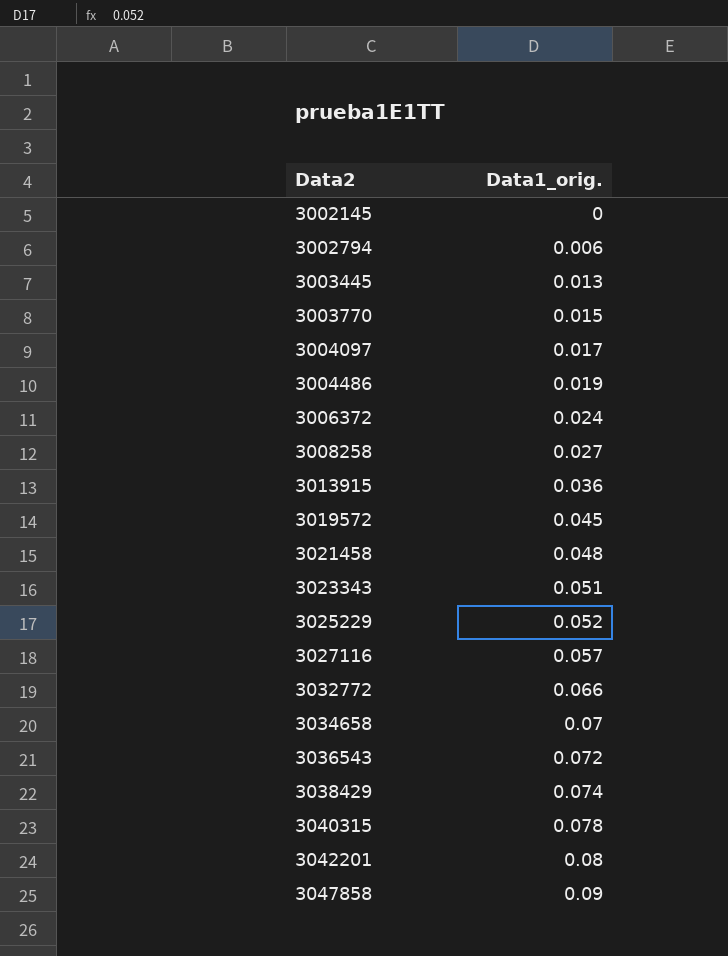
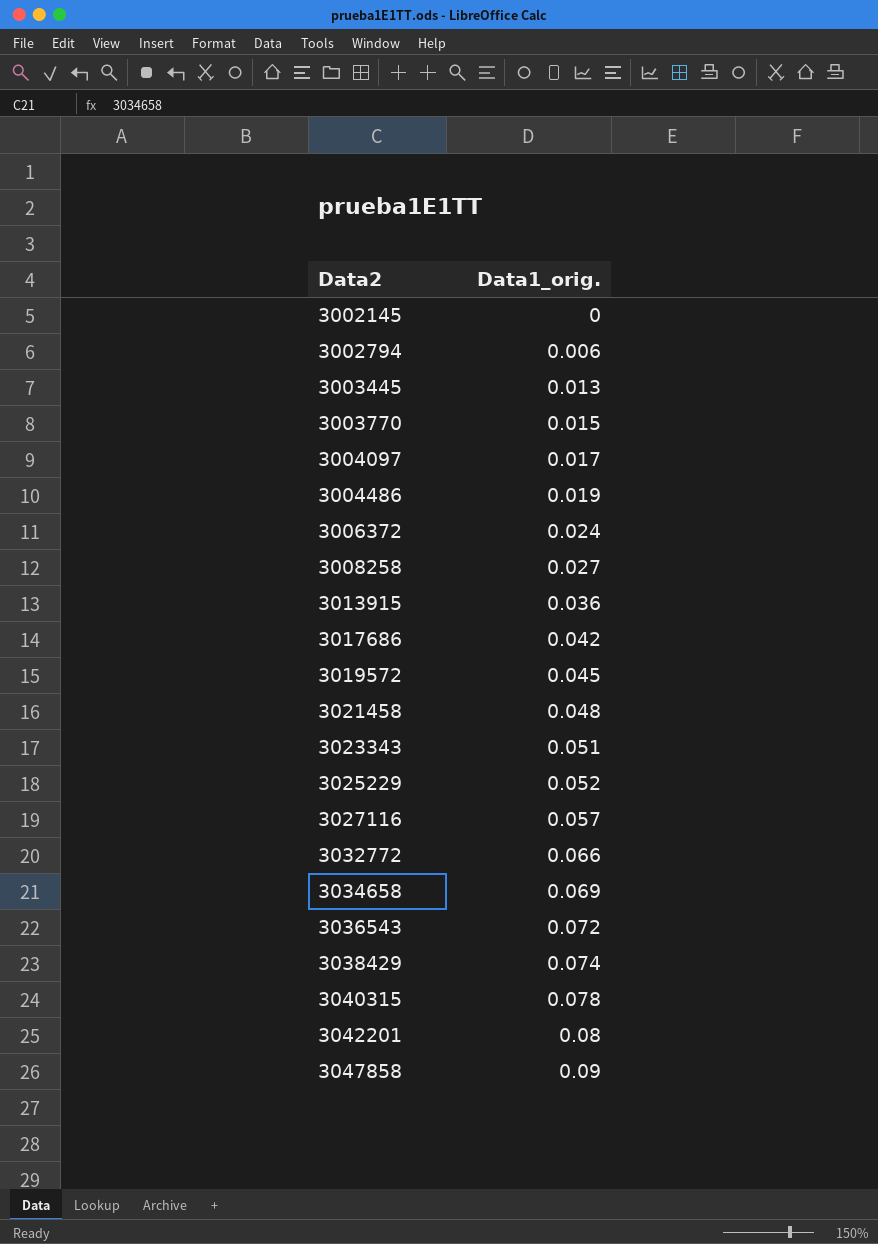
row 3017686: none -> 0.042
3034658 | Data1_orig.: 0.07 -> 0.069

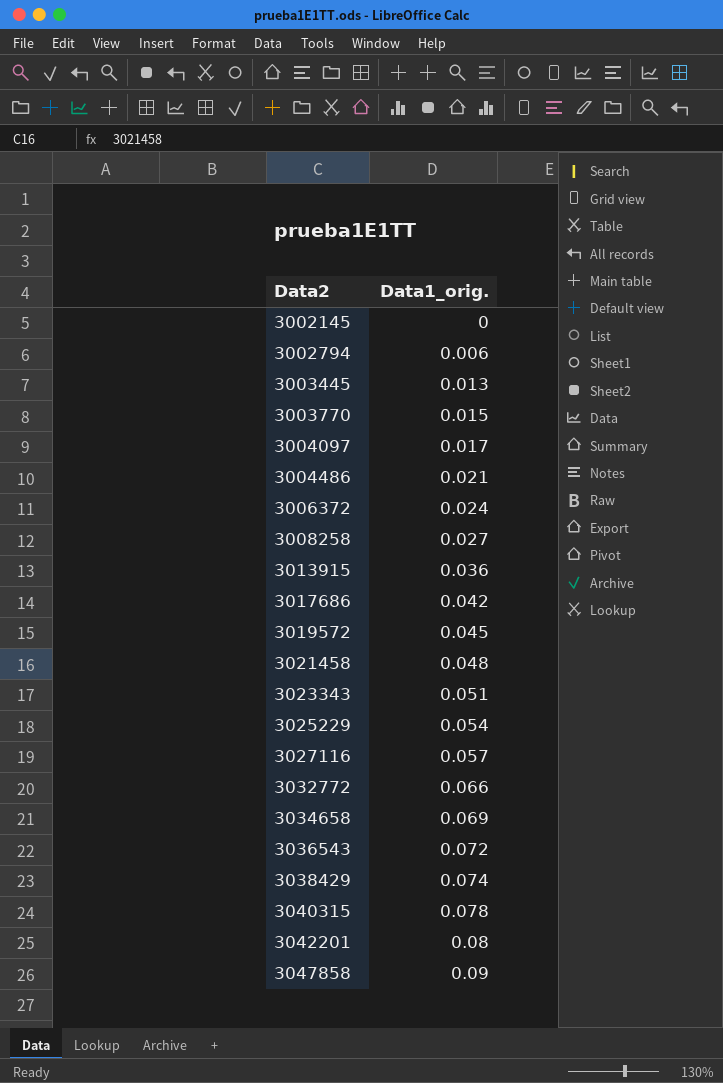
3004486 | Data1_orig.: 0.019 -> 0.021
3025229 | Data1_orig.: 0.052 -> 0.054

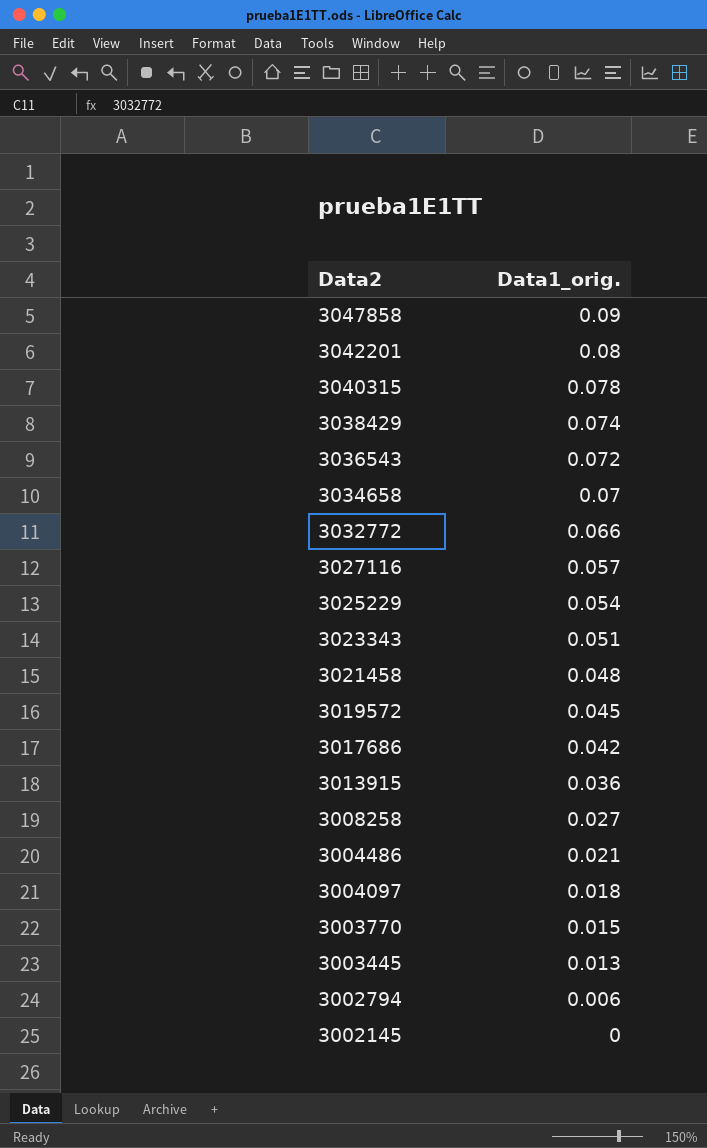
row order: Data2 ascending -> Data2 descending
row 3006372: 0.024 -> none
3034658 | Data1_orig.: 0.069 -> 0.07
3004097 | Data1_orig.: 0.017 -> 0.018

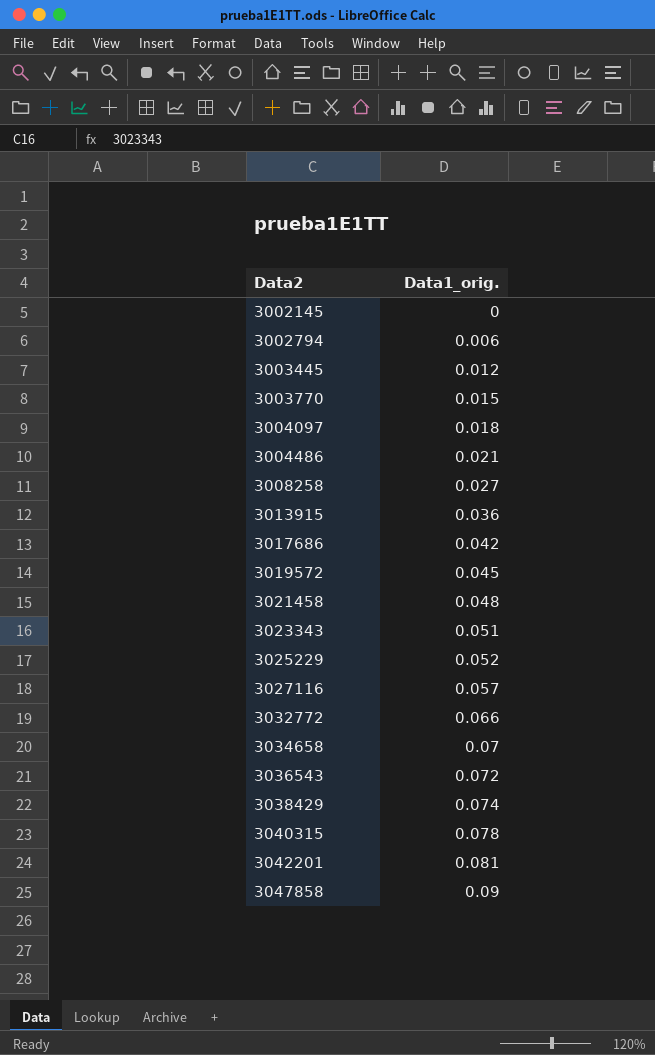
row order: Data2 descending -> Data2 ascending
3003445 | Data1_orig.: 0.013 -> 0.012
3025229 | Data1_orig.: 0.054 -> 0.052
3042201 | Data1_orig.: 0.08 -> 0.081

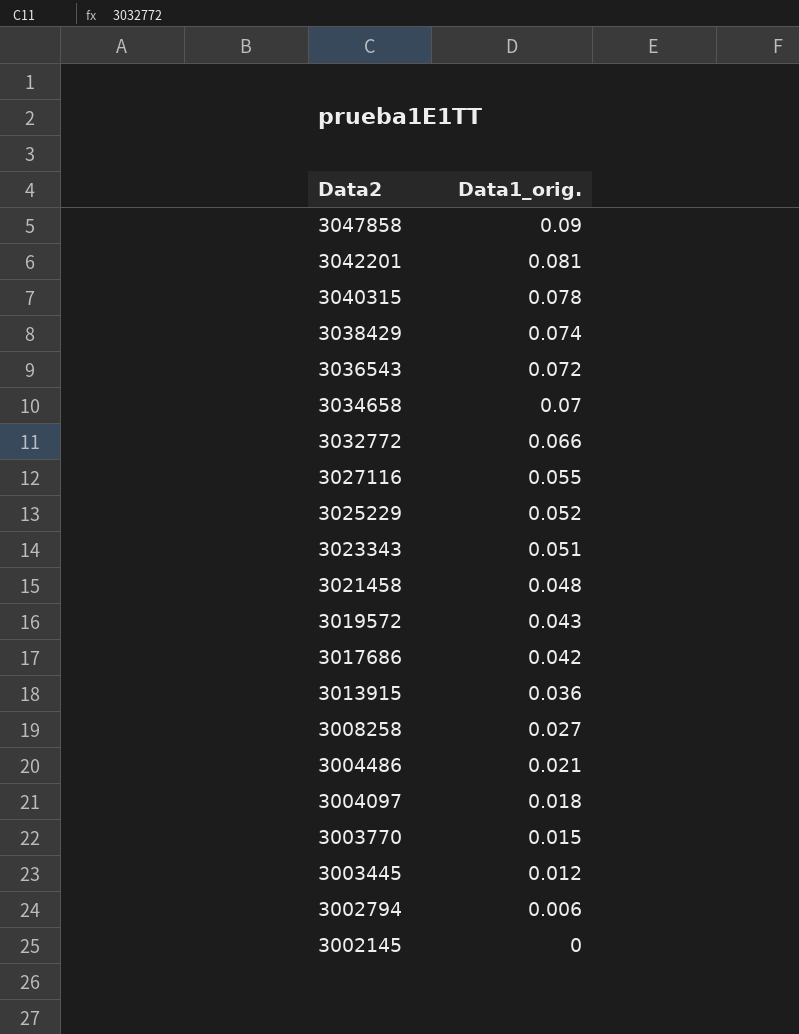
row order: Data2 ascending -> Data2 descending
3027116 | Data1_orig.: 0.057 -> 0.055
3019572 | Data1_orig.: 0.045 -> 0.043

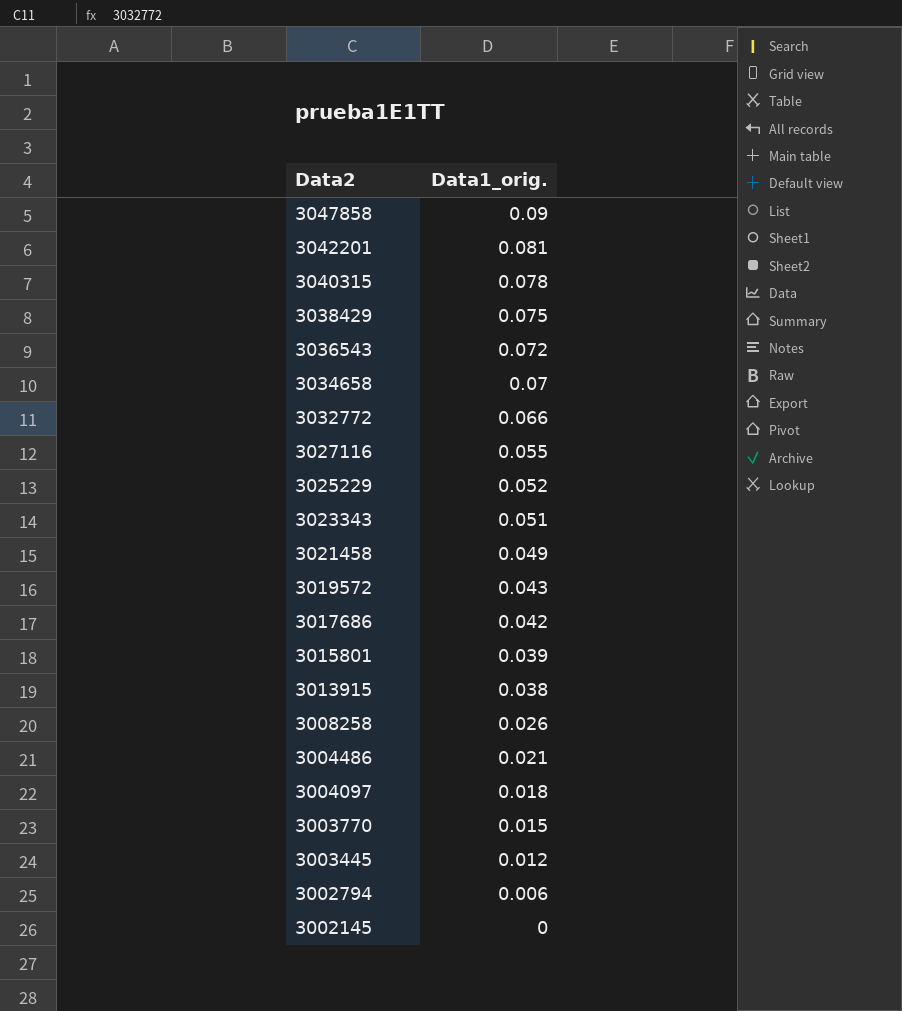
3038429 | Data1_orig.: 0.074 -> 0.075
3021458 | Data1_orig.: 0.048 -> 0.049
row 3015801: none -> 0.039
3013915 | Data1_orig.: 0.036 -> 0.038
3008258 | Data1_orig.: 0.027 -> 0.026

